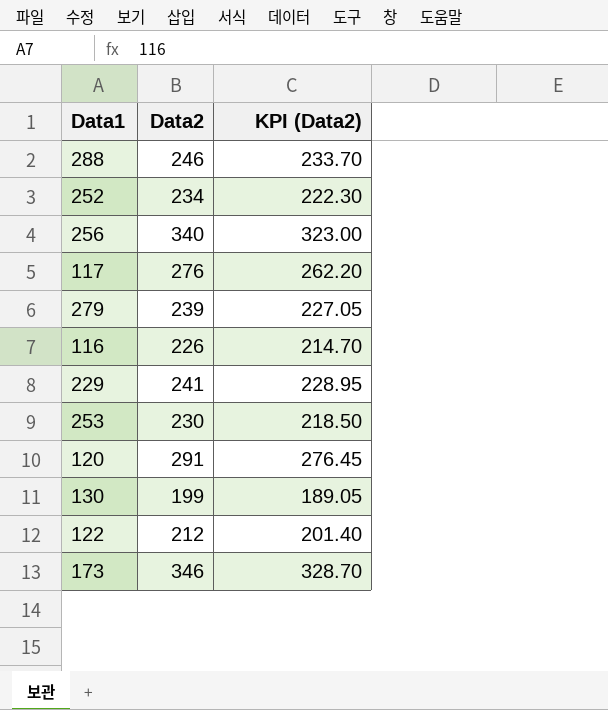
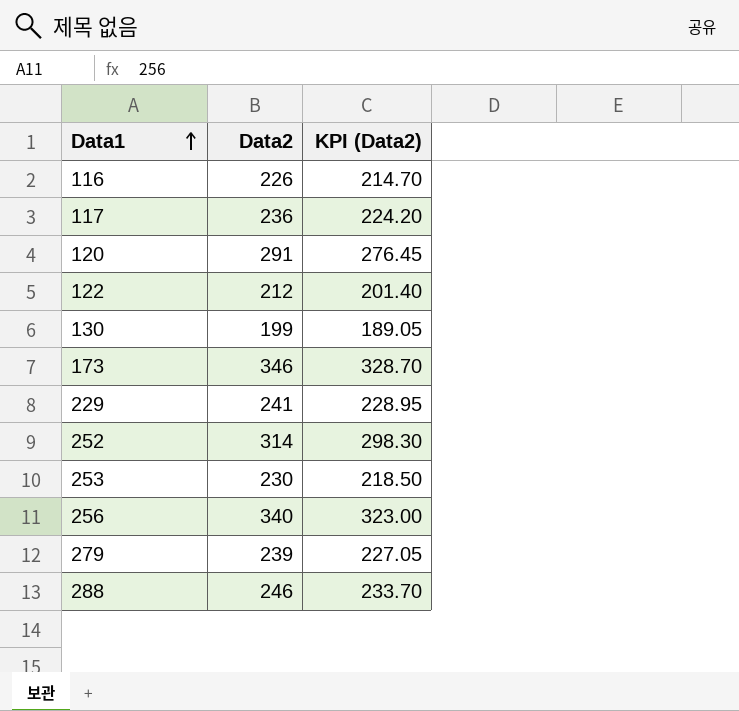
row order: none -> Data1 ascending
117 | Data2: 276 -> 236
117 | KPI (Data2): 262.20 -> 224.20
252 | Data2: 234 -> 314
252 | KPI (Data2): 222.30 -> 298.30

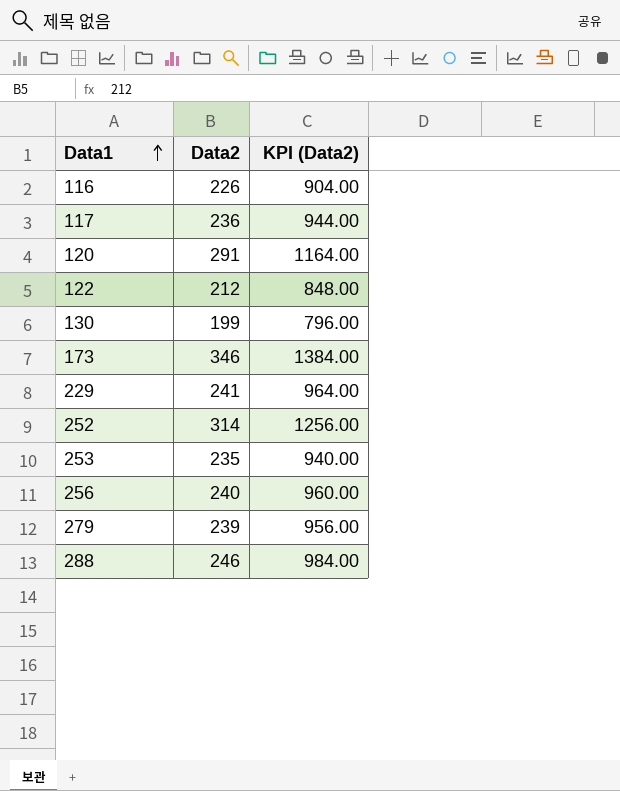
column KPI (Data2) | formula: [Data2] * 0.95 -> [Data2] * 4
253 | Data2: 230 -> 235
256 | Data2: 340 -> 240

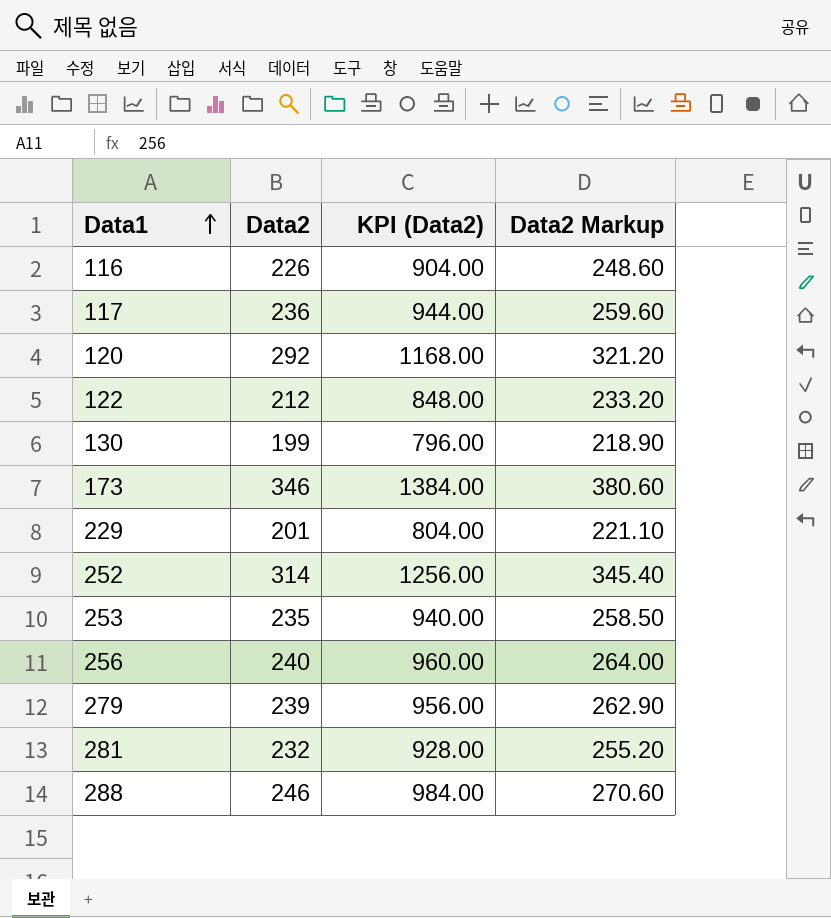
column Data2 Markup | formula: none -> [Data2] * 1.1
120 | Data2: 291 -> 292
120 | KPI (Data2): 1164.00 -> 1168.00
229 | Data2: 241 -> 201
229 | KPI (Data2): 964.00 -> 804.00
row 281: none -> 232 | 928.00 | 255.20

